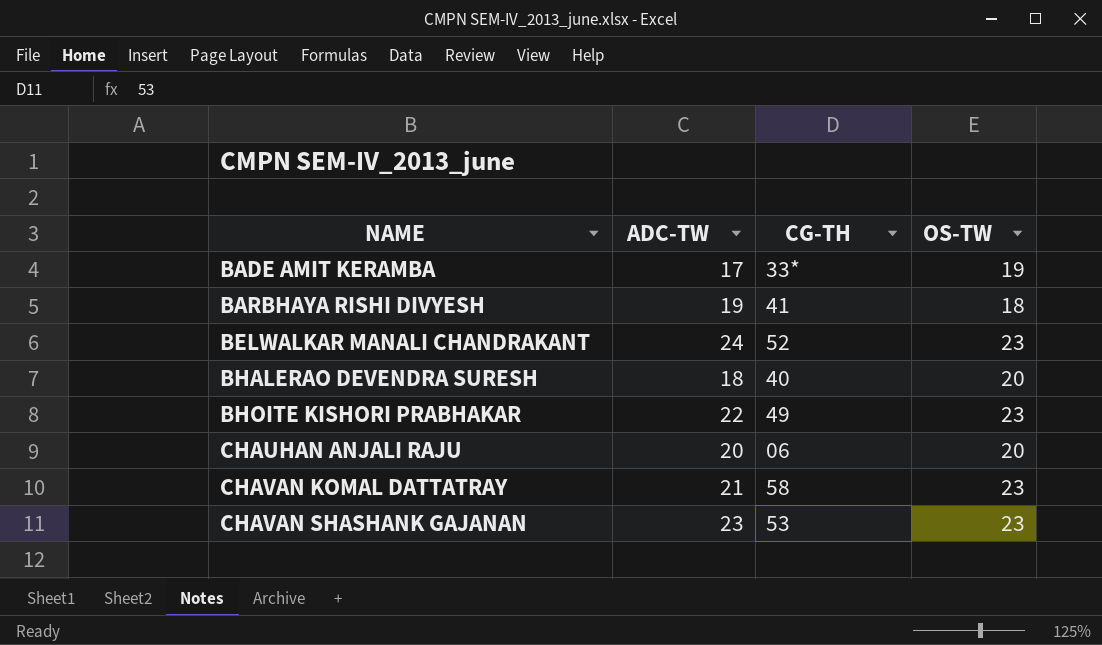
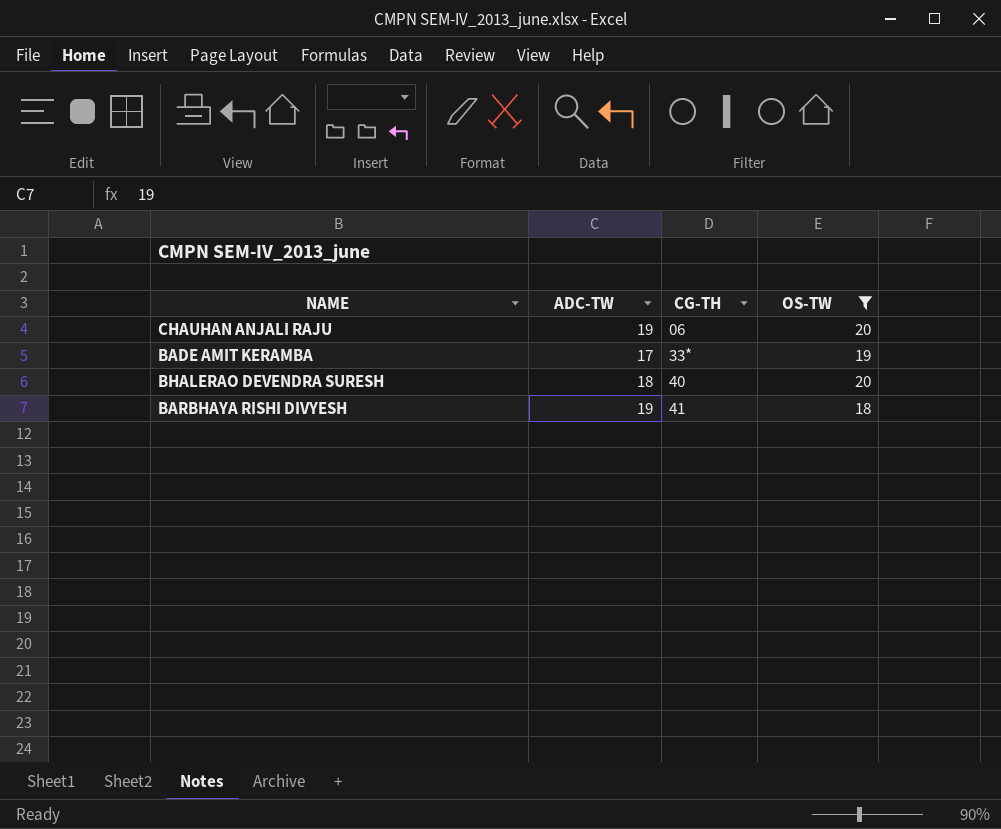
filter: none -> OS-TW != 23
row order: NAME ascending -> CG-TH ascending
CHAUHAN ANJALI RAJU | ADC-TW: 20 -> 19

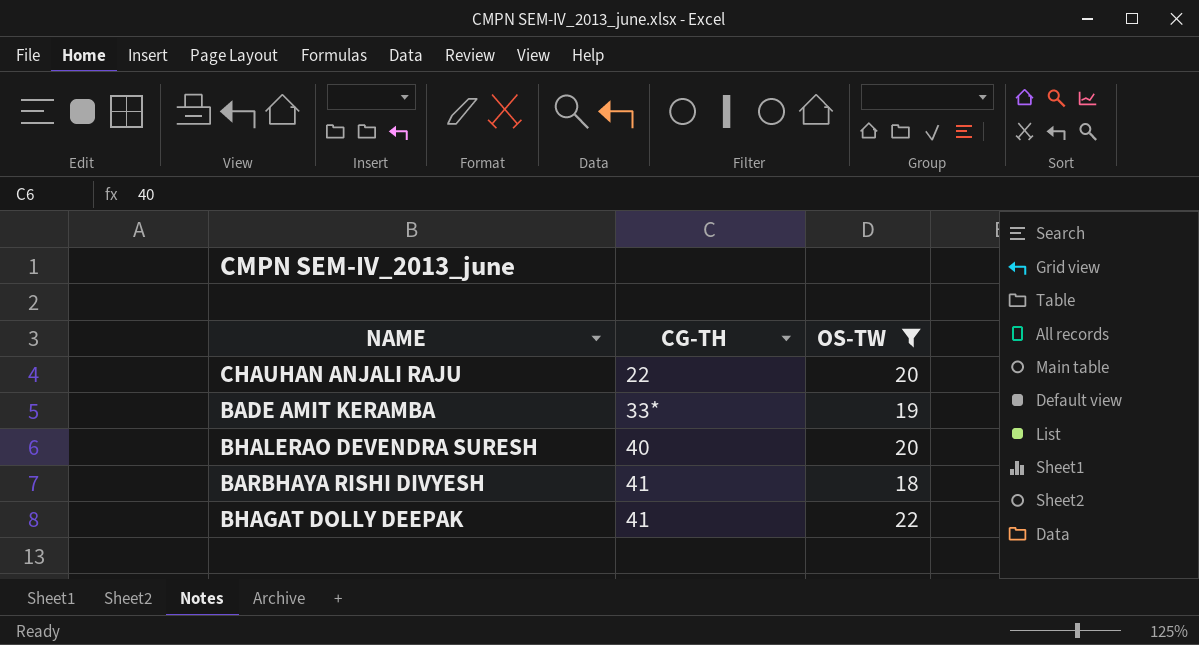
column ADC-TW | position: 2 -> none
CHAUHAN ANJALI RAJU | CG-TH: 06 -> 22
row BHAGAT DOLLY DEEPAK: none -> 41 | 22

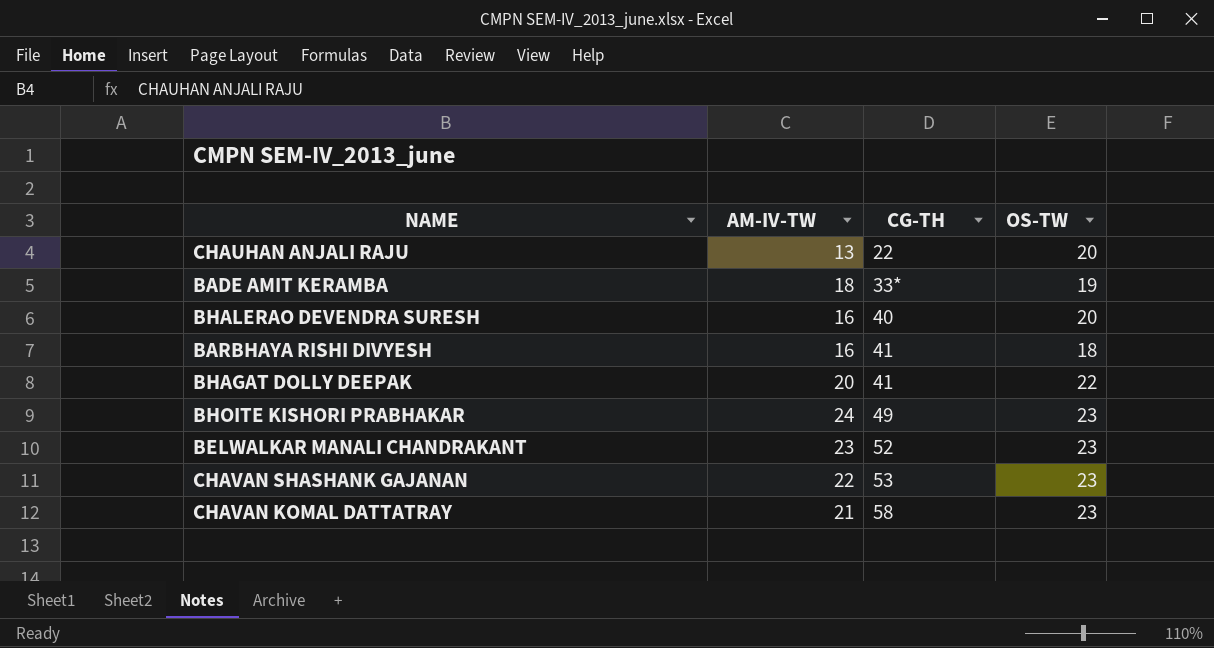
filter: OS-TW != 23 -> none
column AM-IV-TW | position: none -> 2

